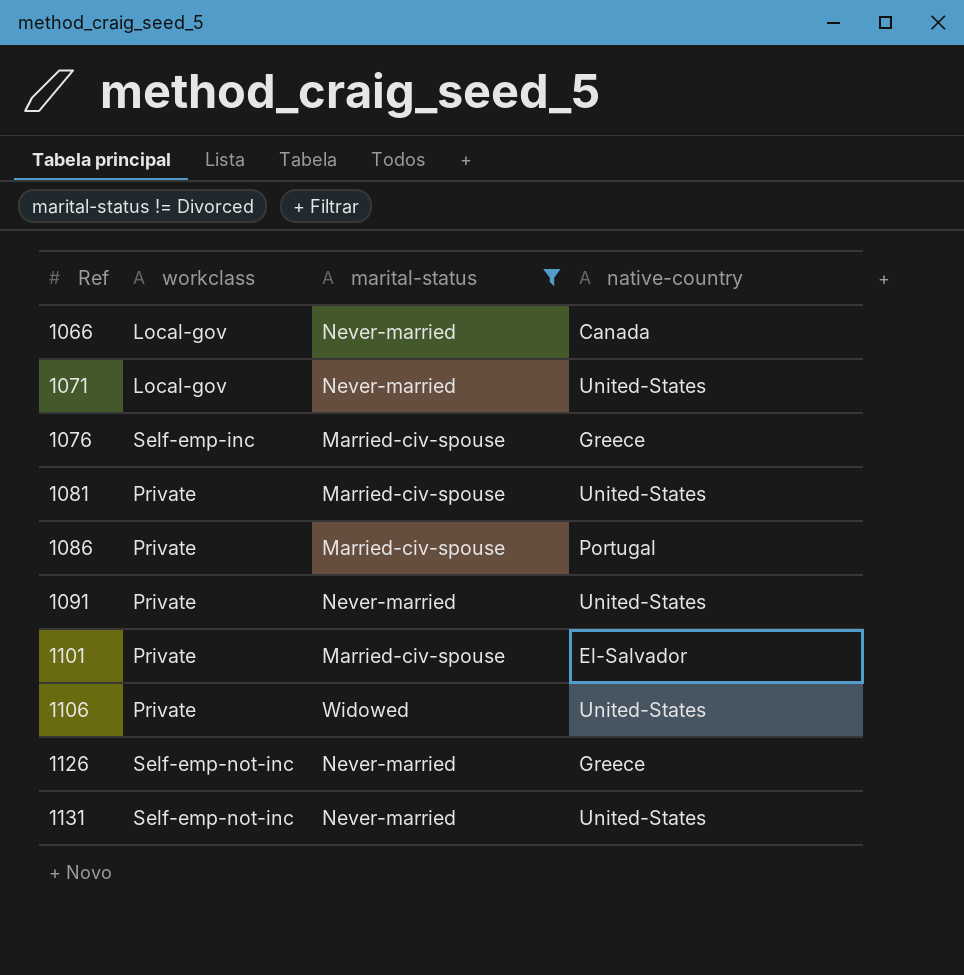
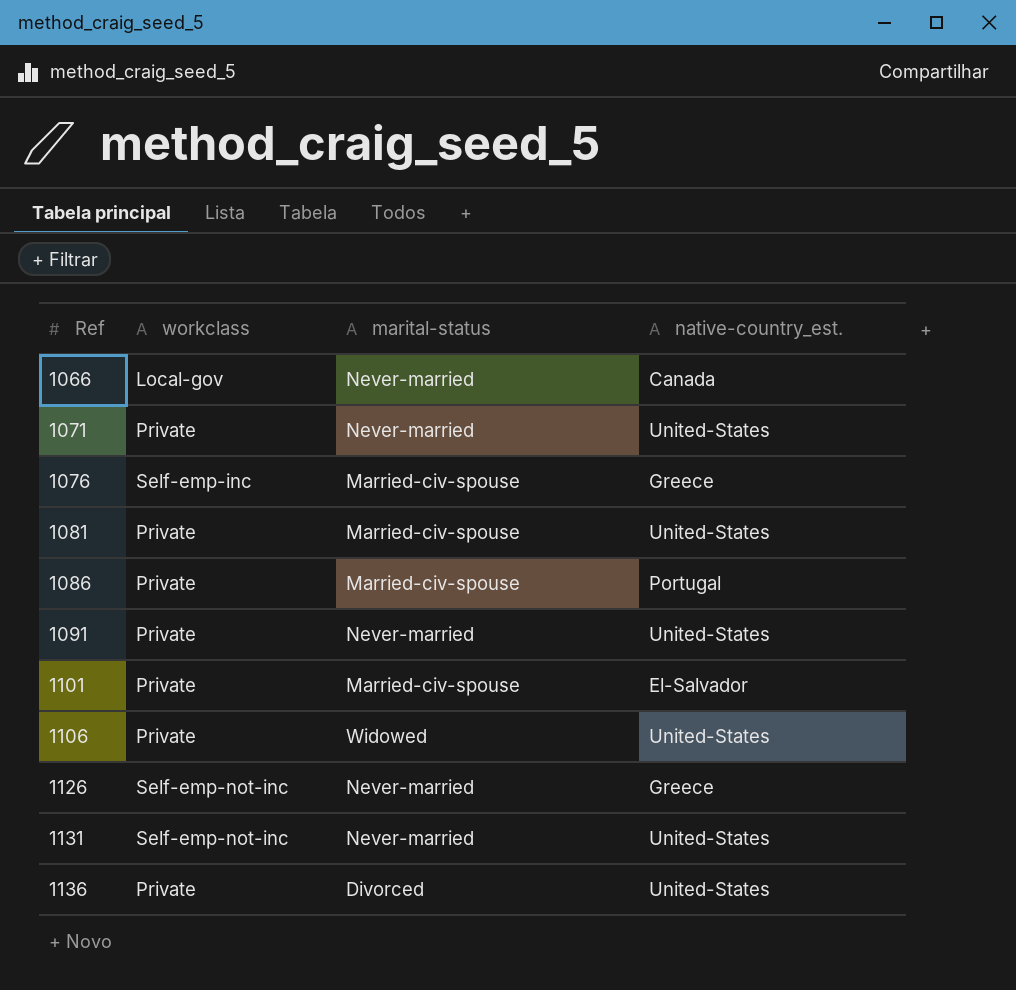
filter: marital-status != Divorced -> none
column name: native-country -> native-country_est.
1071 | workclass: Local-gov -> Private

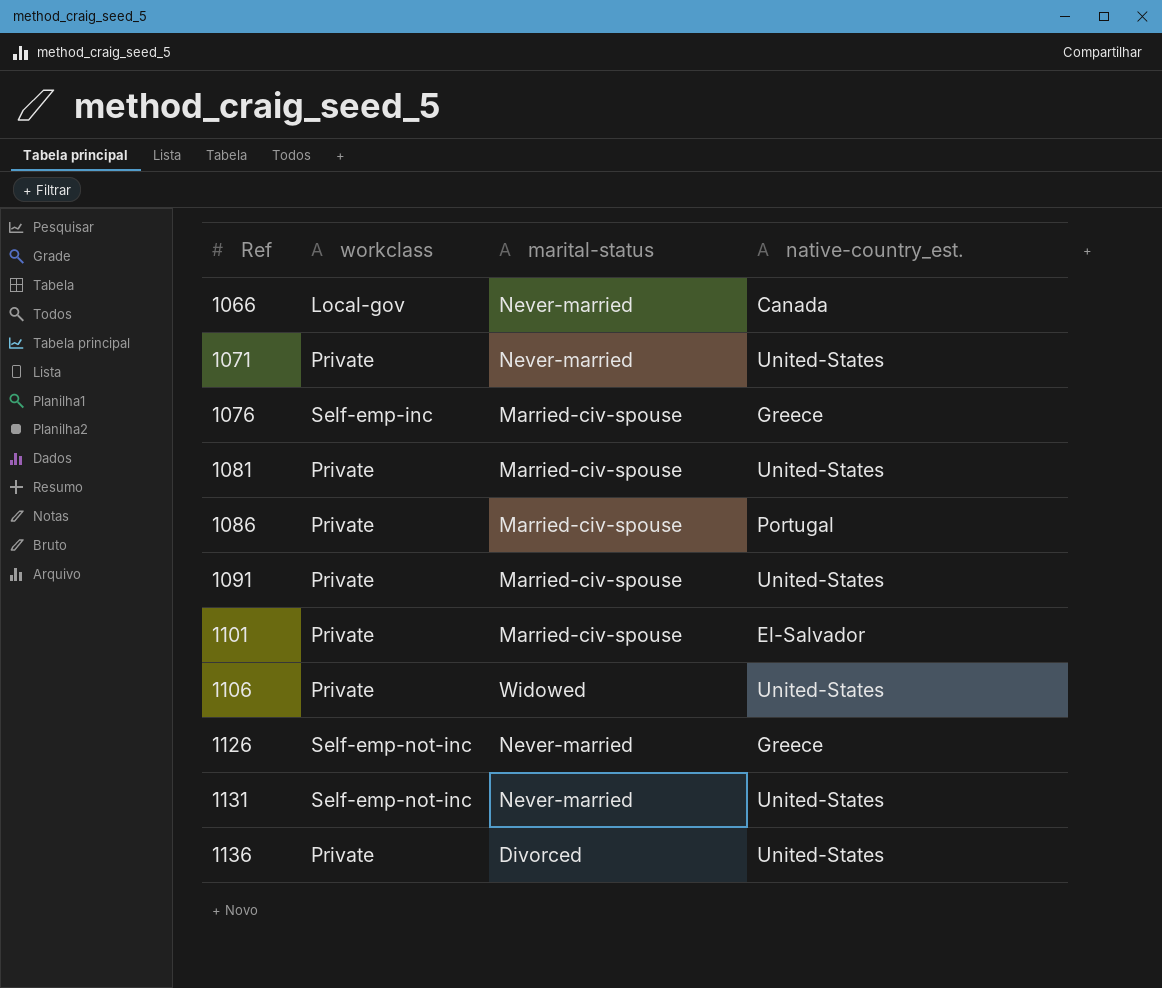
1091 | marital-status: Never-married -> Married-civ-spouse

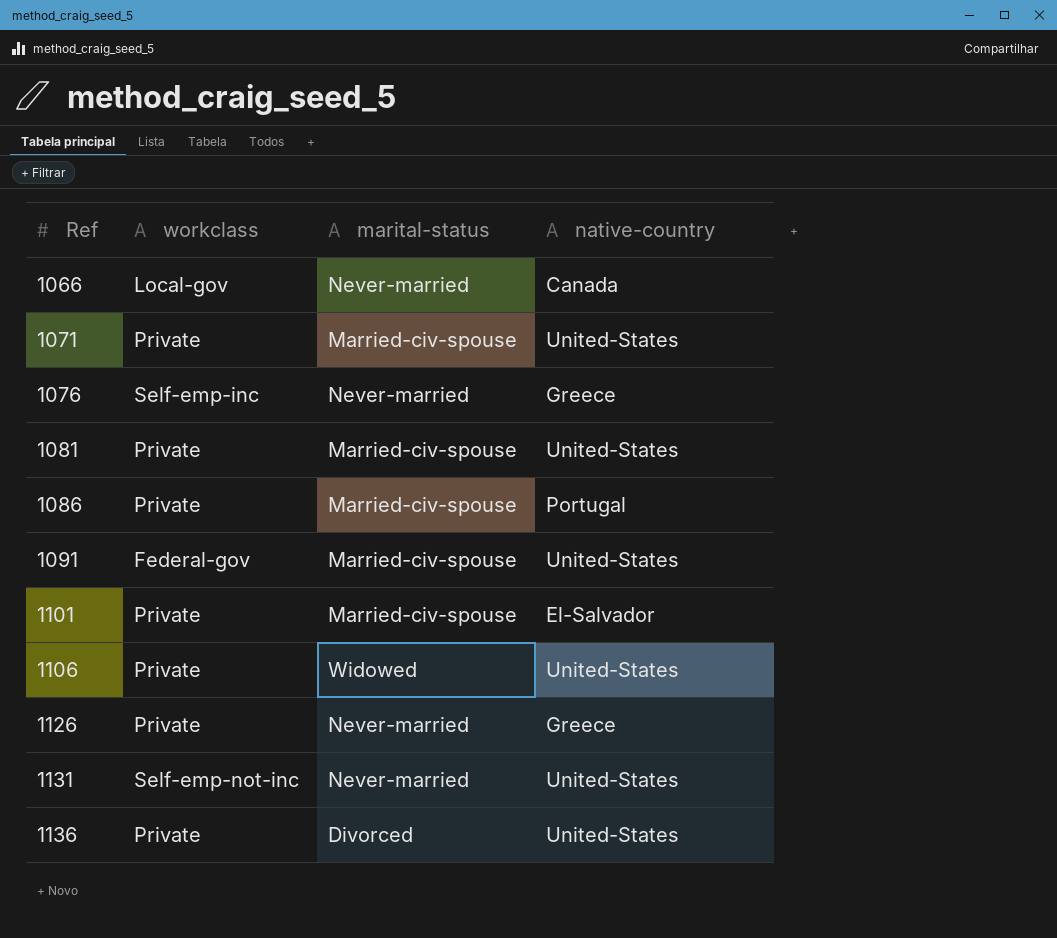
column name: native-country_est. -> native-country
1071 | marital-status: Never-married -> Married-civ-spouse
1076 | marital-status: Married-civ-spouse -> Never-married
1091 | workclass: Private -> Federal-gov
1126 | workclass: Self-emp-not-inc -> Private

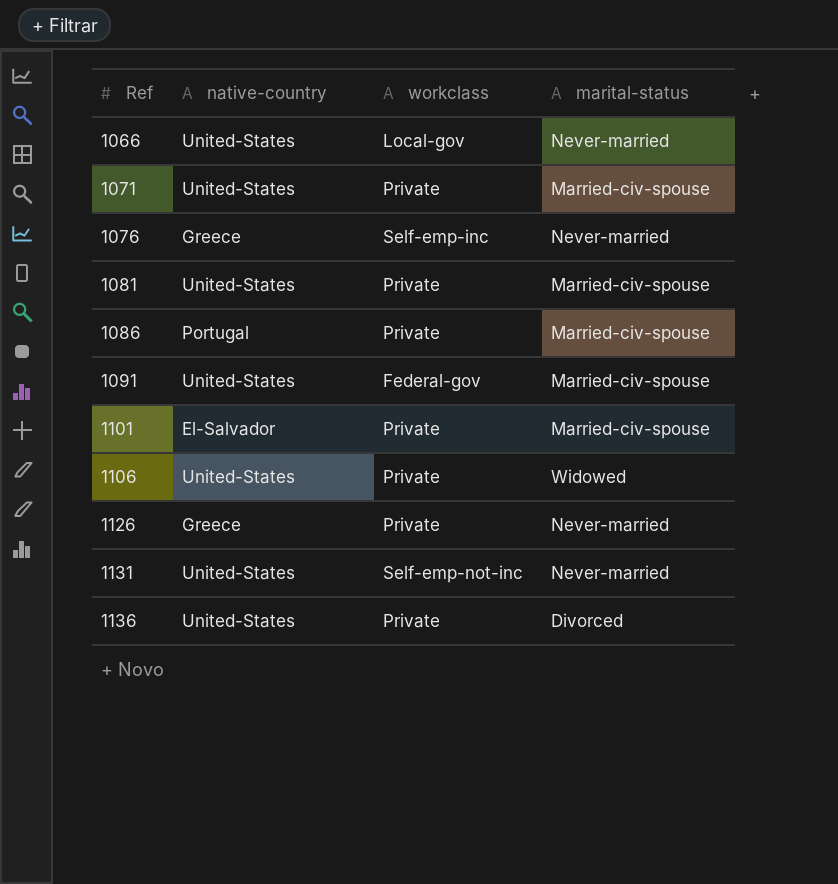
column native-country | position: 4 -> 2
1066 | native-country: Canada -> United-States

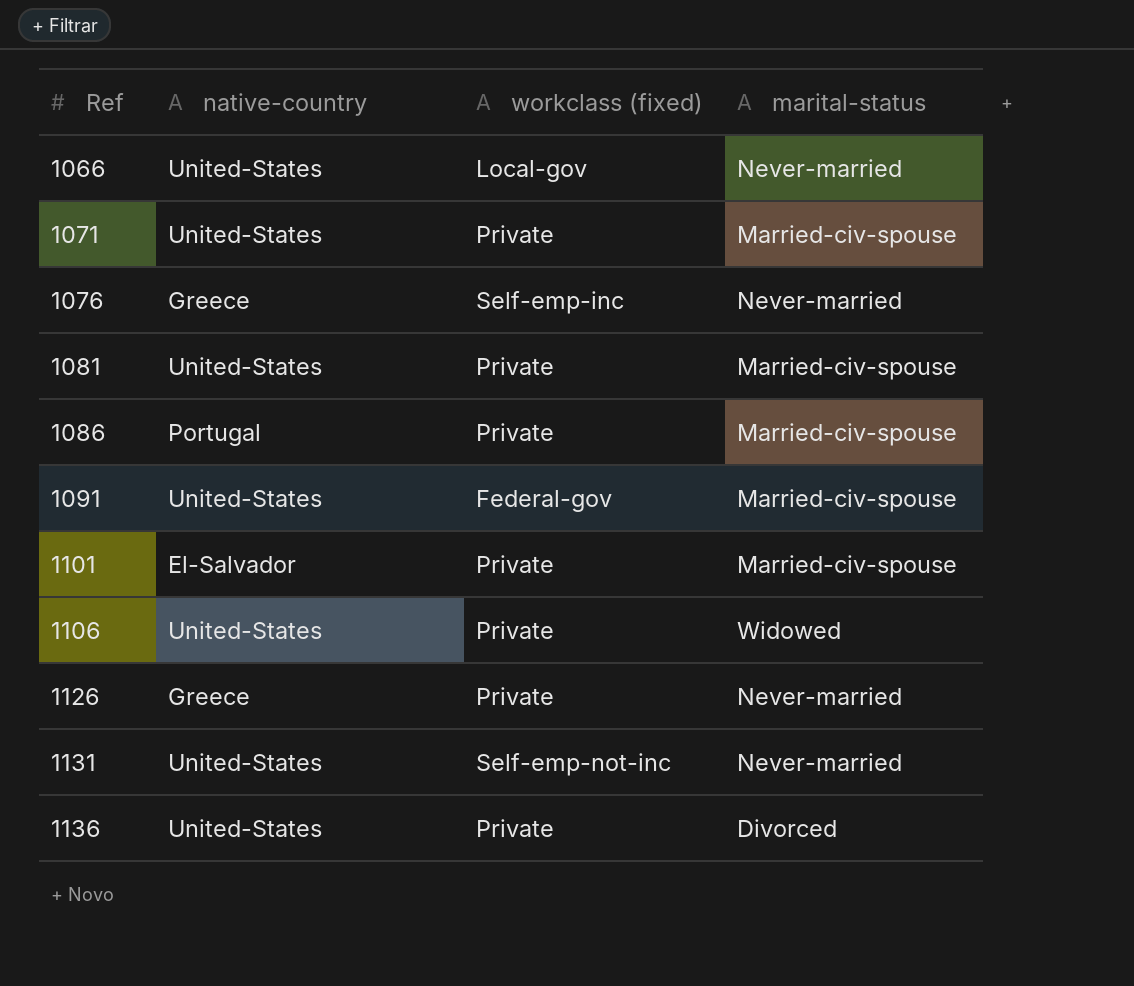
column name: workclass -> workclass (fixed)

